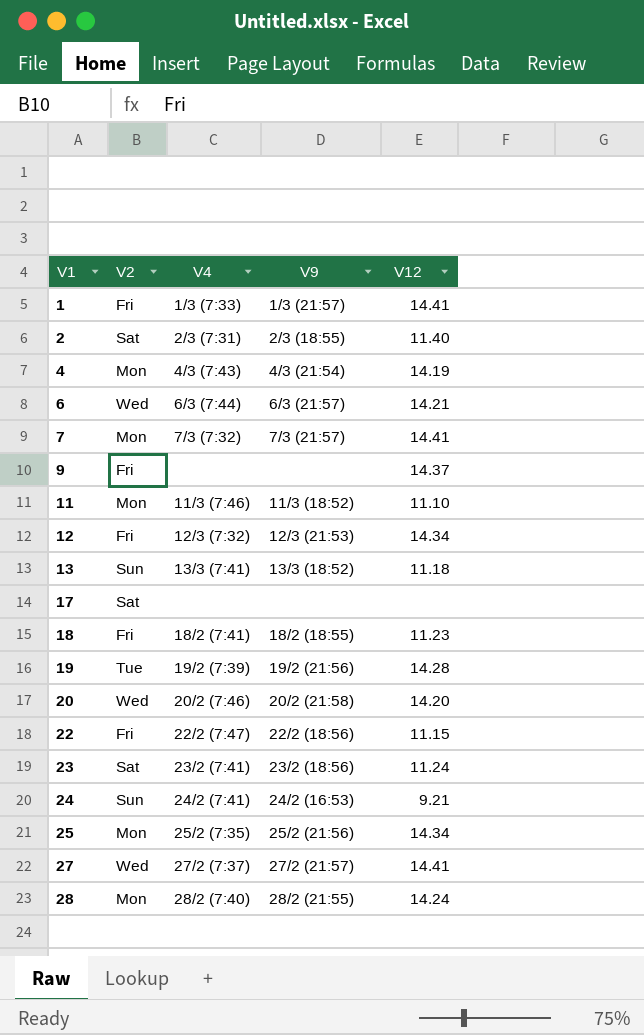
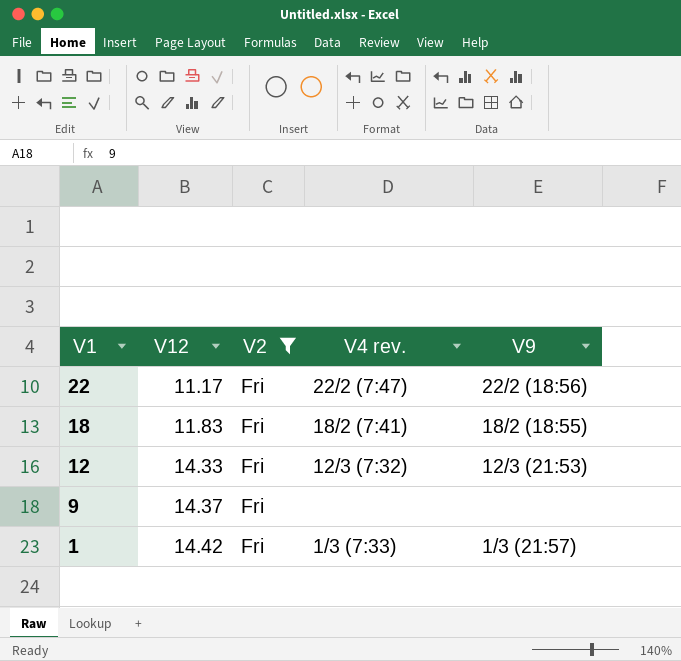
filter: none -> V2 = Fri
row order: V1 ascending -> V1 descending
column V12 | position: 5 -> 2
column name: V4 -> V4 rev.
22 | V12: 11.15 -> 11.17
18 | V12: 11.23 -> 11.83
12 | V12: 14.34 -> 14.33
1 | V12: 14.41 -> 14.42

